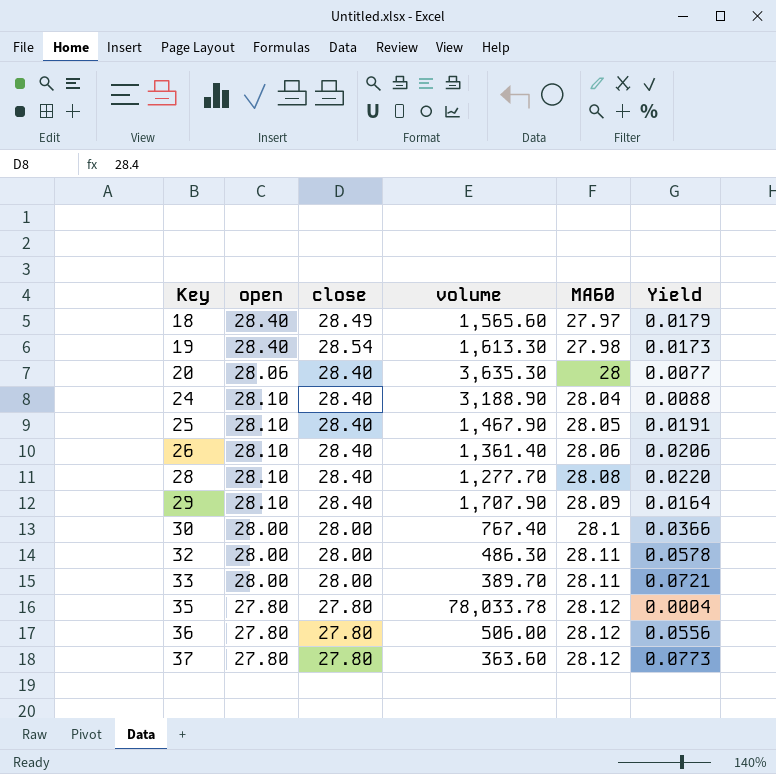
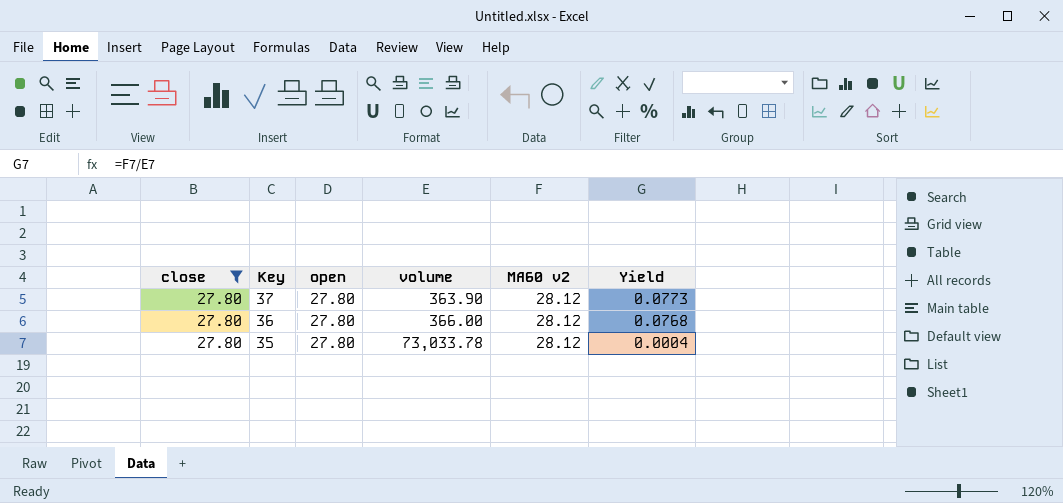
filter: none -> close = 27.80
row order: Key ascending -> Key descending
column close | position: 3 -> 1
column name: MA60 -> MA60 v2
37 | volume: 363.60 -> 363.90
36 | volume: 506.00 -> 366.00
36 | Yield: 0.0556 -> 0.0768
35 | volume: 78,033.78 -> 73,033.78

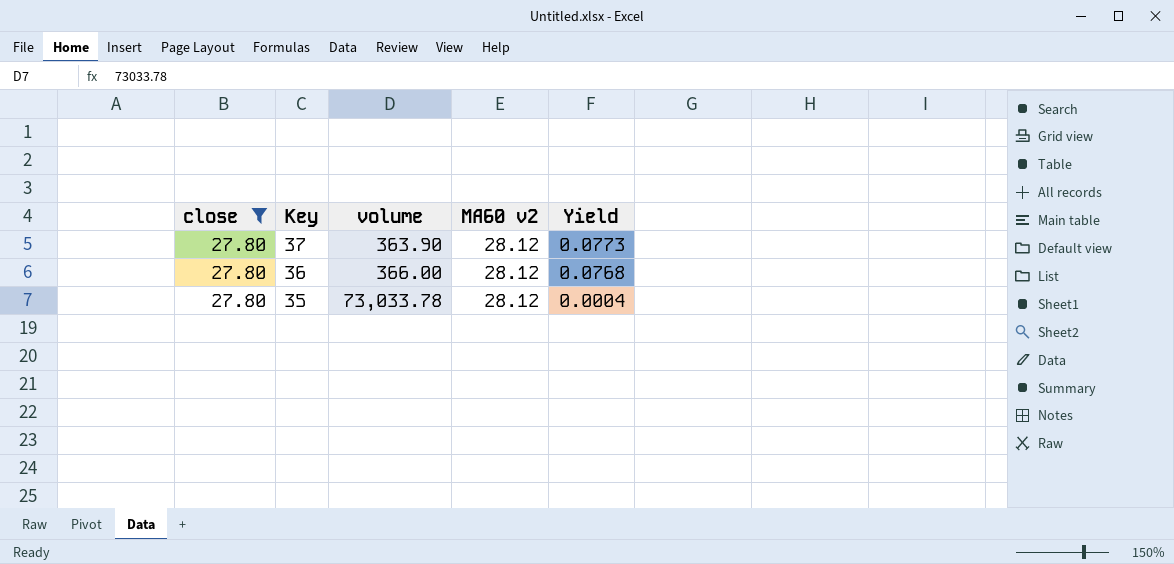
column open | position: 3 -> none

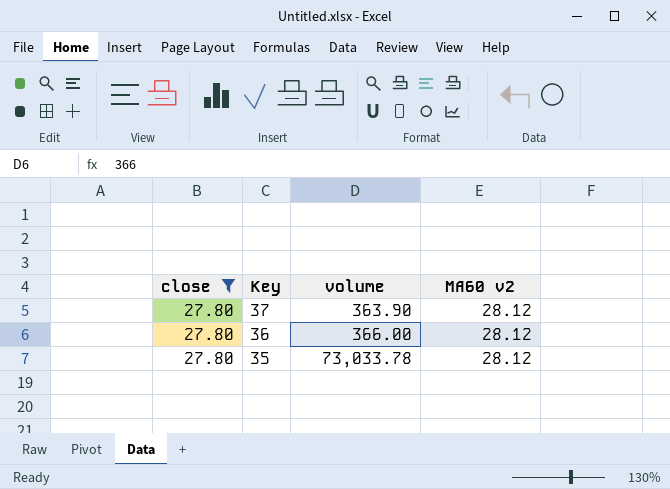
column Yield | formula: [MA60 v2] / [volume] -> none

